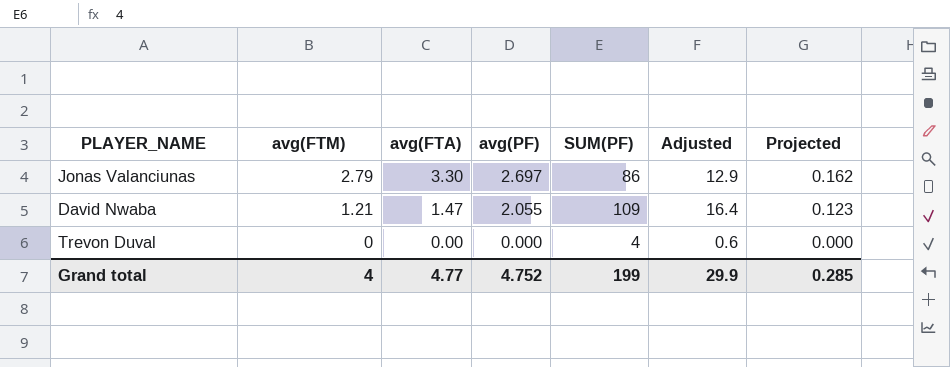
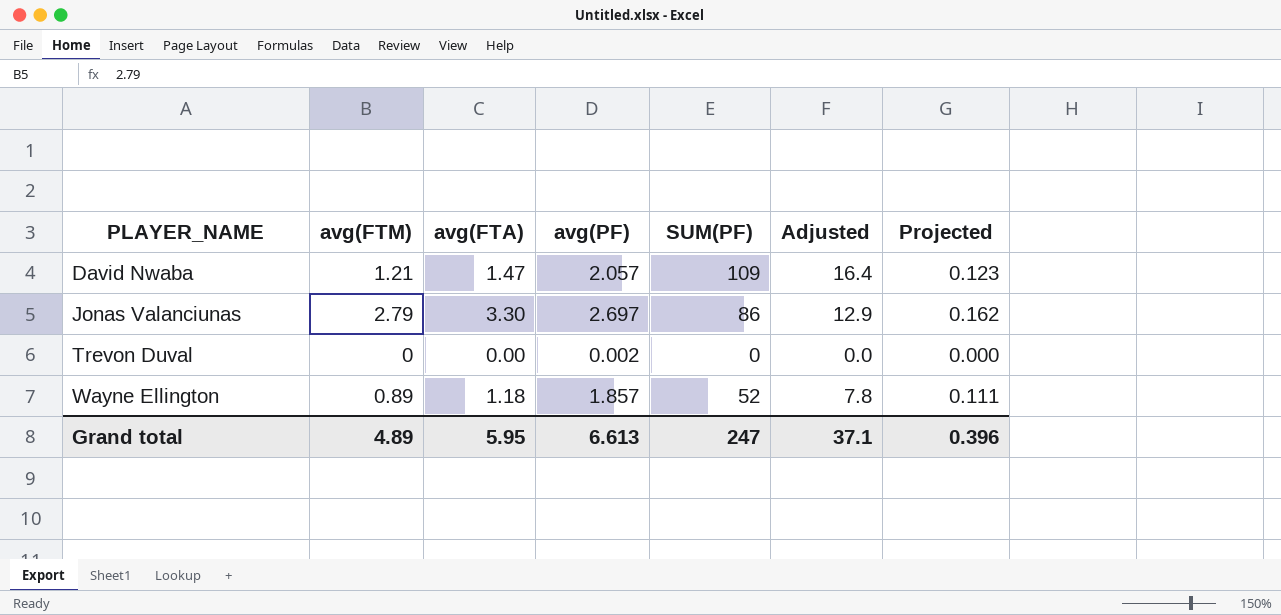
row order: avg(FTM) descending -> PLAYER_NAME ascending
David Nwaba | avg(PF): 2.055 -> 2.057
Trevon Duval | avg(PF): 0.000 -> 0.002
Trevon Duval | SUM(PF): 4 -> 0
Trevon Duval | Adjusted: 0.6 -> 0.0
row Wayne Ellington: none -> 0.89 | 1.18 | 1.857 | 52 | 7.8 | 0.111
Grand total | avg(FTM): 4 -> 4.89
Grand total | avg(FTA): 4.77 -> 5.95
Grand total | avg(PF): 4.752 -> 6.613
Grand total | SUM(PF): 199 -> 247
Grand total | Adjusted: 29.9 -> 37.1
Grand total | Projected: 0.285 -> 0.396

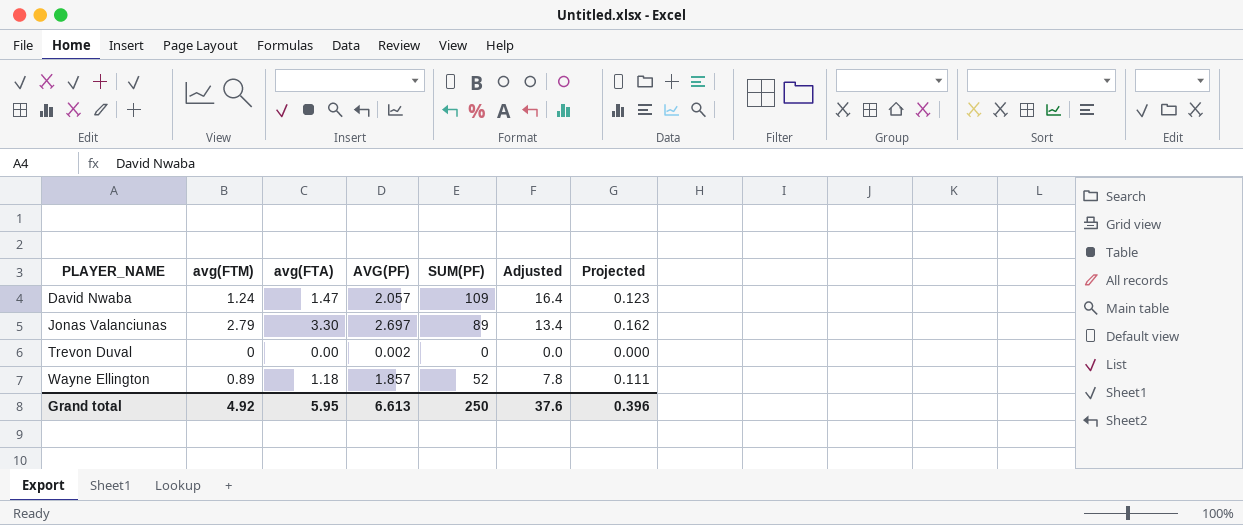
column name: avg(PF) -> AVG(PF)
David Nwaba | avg(FTM): 1.21 -> 1.24
Jonas Valanciunas | SUM(PF): 86 -> 89
Jonas Valanciunas | Adjusted: 12.9 -> 13.4
Grand total | avg(FTM): 4.89 -> 4.92
Grand total | SUM(PF): 247 -> 250
Grand total | Adjusted: 37.1 -> 37.6

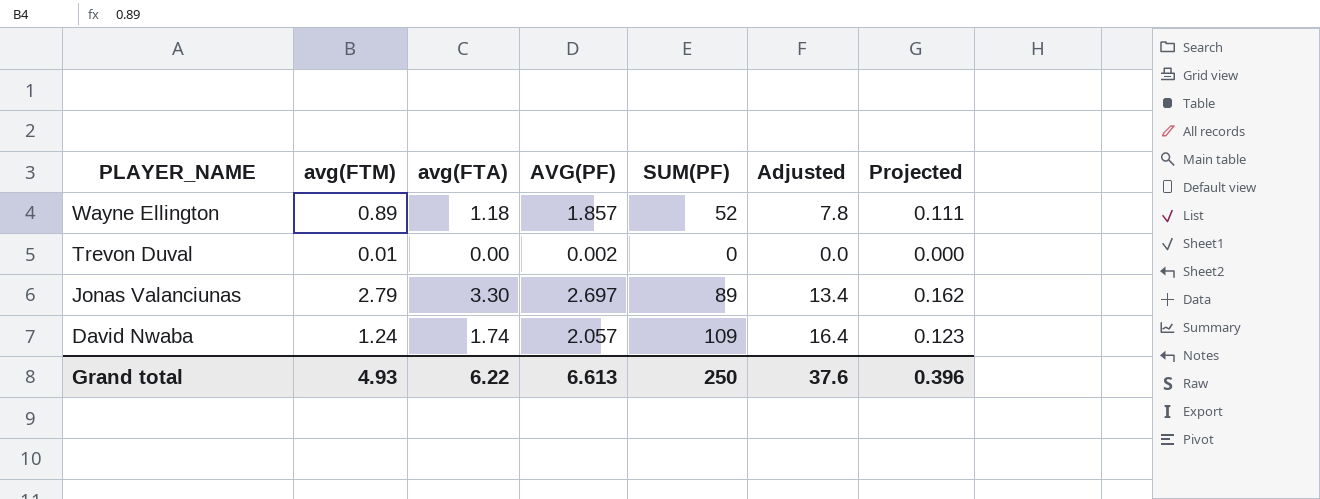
row order: PLAYER_NAME ascending -> PLAYER_NAME descending
Trevon Duval | avg(FTM): 0 -> 0.01
David Nwaba | avg(FTA): 1.47 -> 1.74
Grand total | avg(FTM): 4.92 -> 4.93
Grand total | avg(FTA): 5.95 -> 6.22

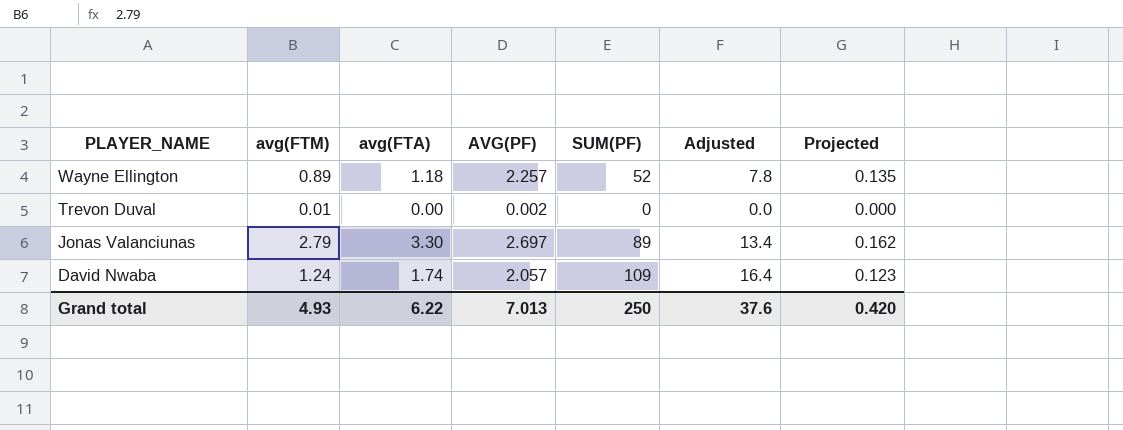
Wayne Ellington | AVG(PF): 1.857 -> 2.257
Wayne Ellington | Projected: 0.111 -> 0.135
Grand total | AVG(PF): 6.613 -> 7.013
Grand total | Projected: 0.396 -> 0.420

